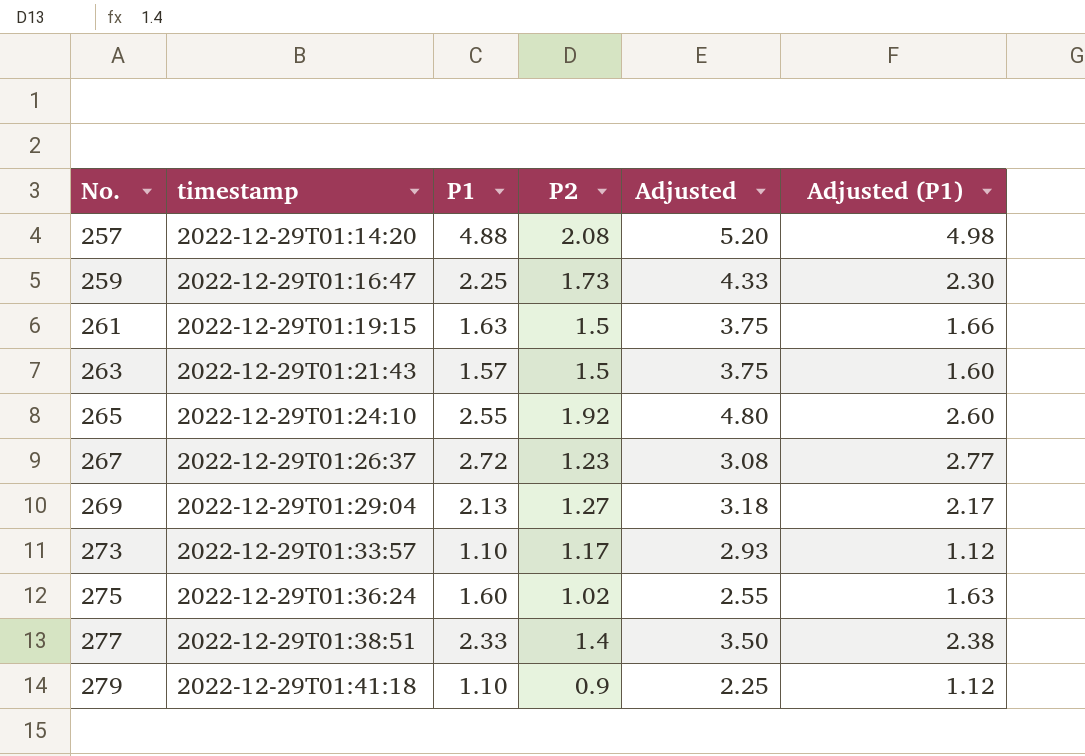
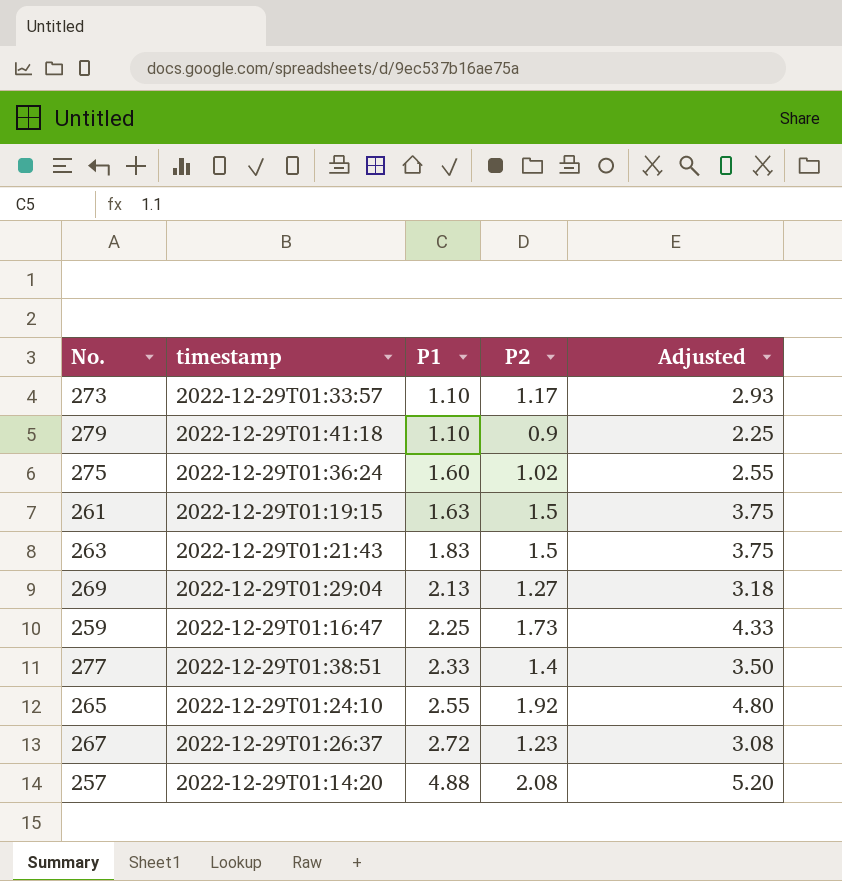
row order: No. ascending -> P1 ascending
column Adjusted (P1) | formula: [P1] * 1.02 -> none
263 | P1: 1.57 -> 1.83

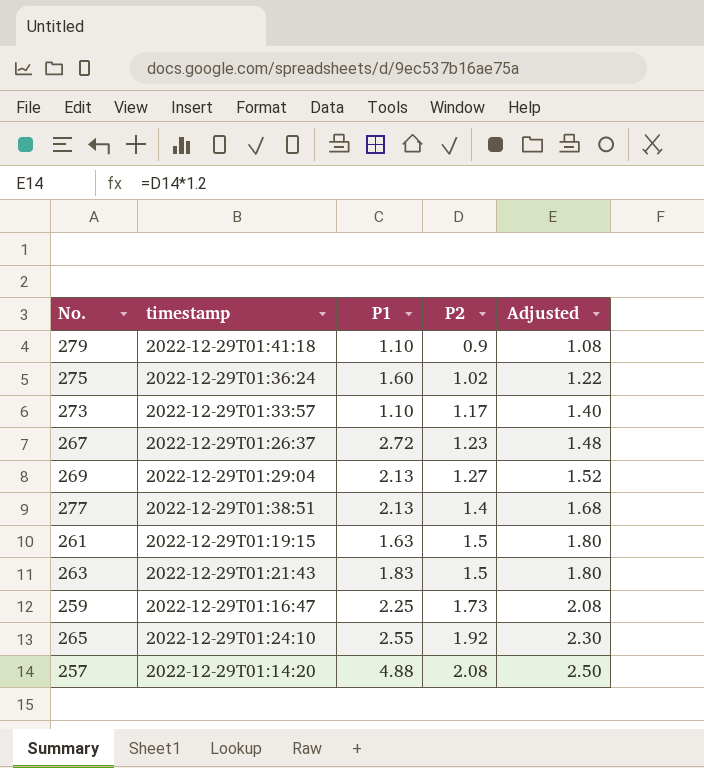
row order: P1 ascending -> P2 ascending
column Adjusted | formula: [P2] * 2.5 -> [P2] * 1.2
277 | P1: 2.33 -> 2.13

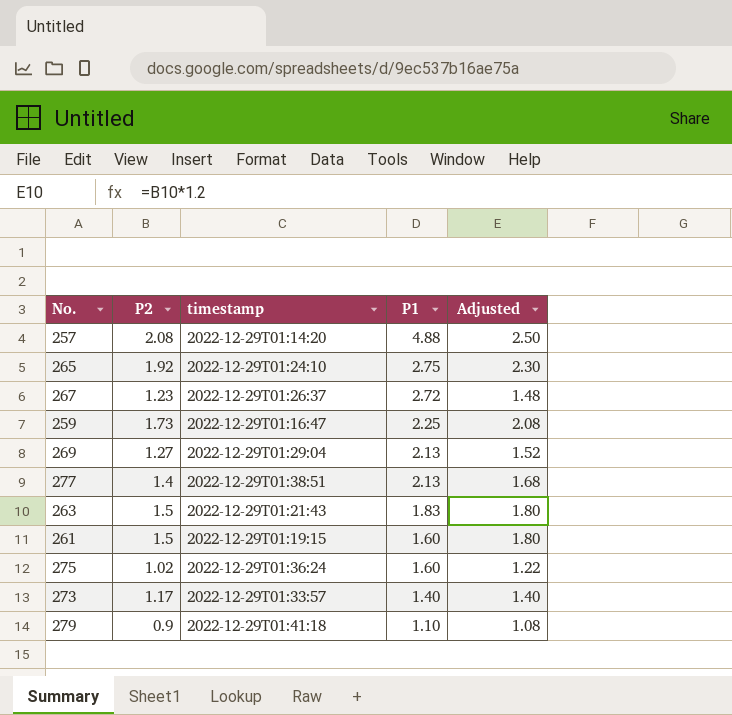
row order: P2 ascending -> P1 descending
column P2 | position: 4 -> 2
265 | P1: 2.55 -> 2.75
261 | P1: 1.63 -> 1.60
273 | P1: 1.10 -> 1.40

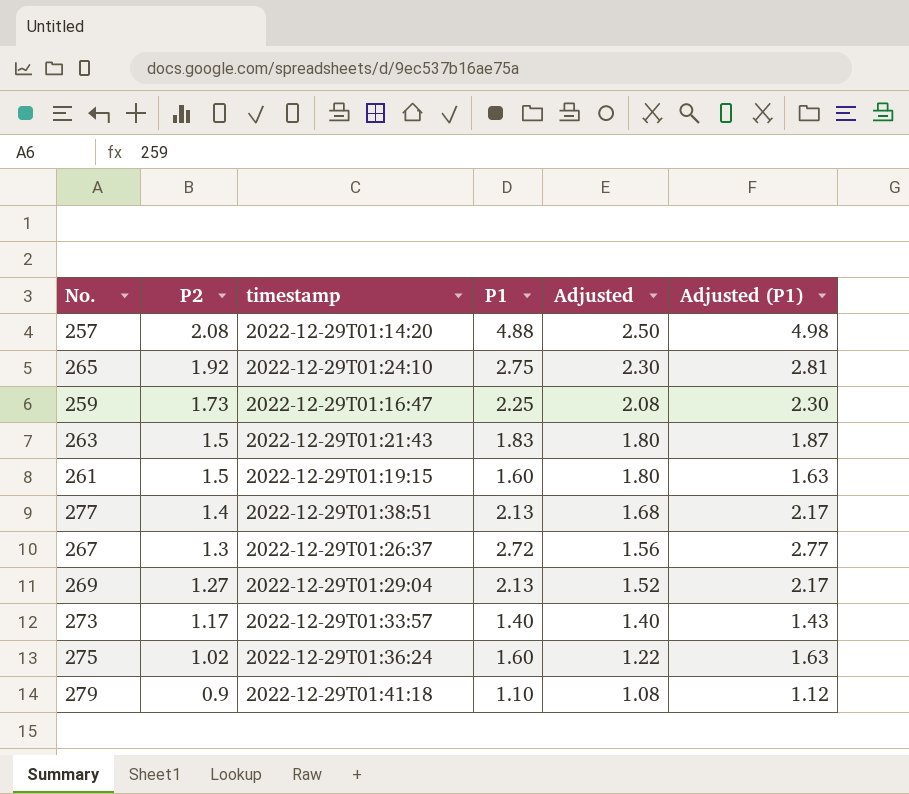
row order: P1 descending -> P2 descending
column Adjusted (P1) | formula: none -> [P1] * 1.02
267 | P2: 1.23 -> 1.3
267 | Adjusted: 1.48 -> 1.56

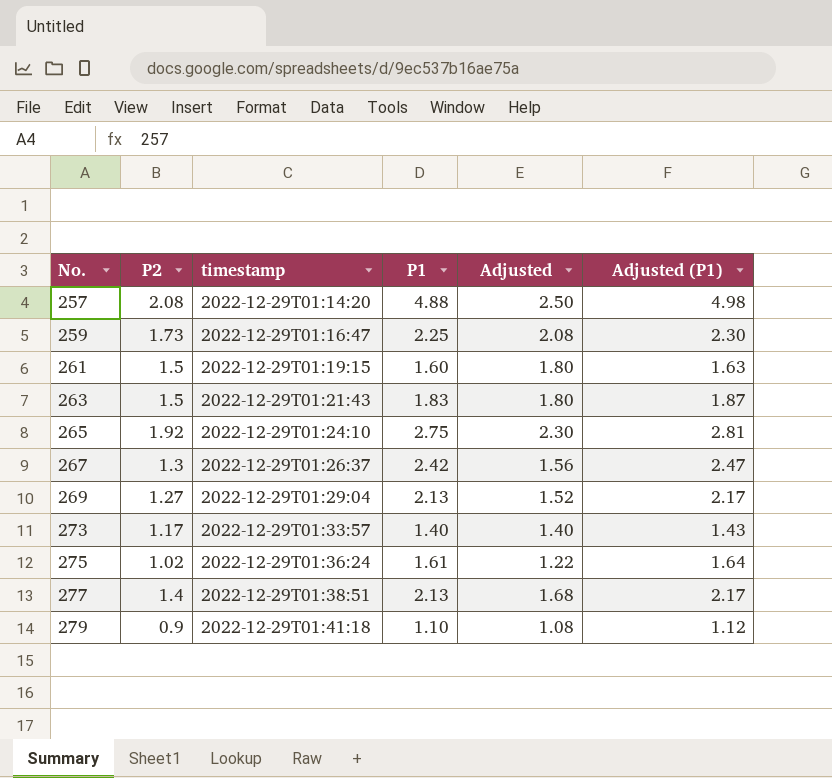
row order: P2 descending -> No. ascending
267 | P1: 2.72 -> 2.42
267 | Adjusted (P1): 2.77 -> 2.47
275 | P1: 1.60 -> 1.61
275 | Adjusted (P1): 1.63 -> 1.64

